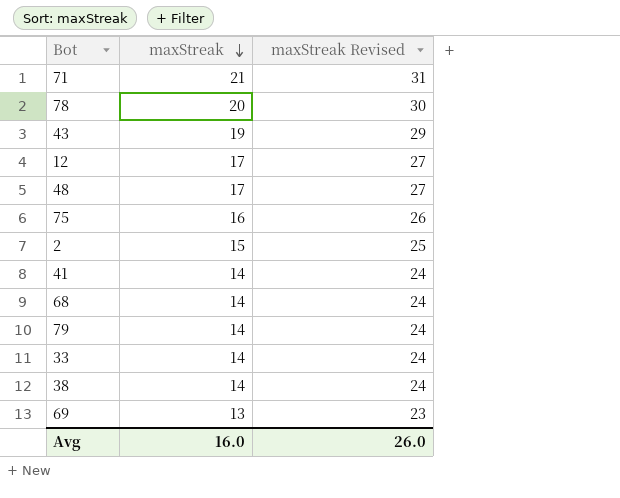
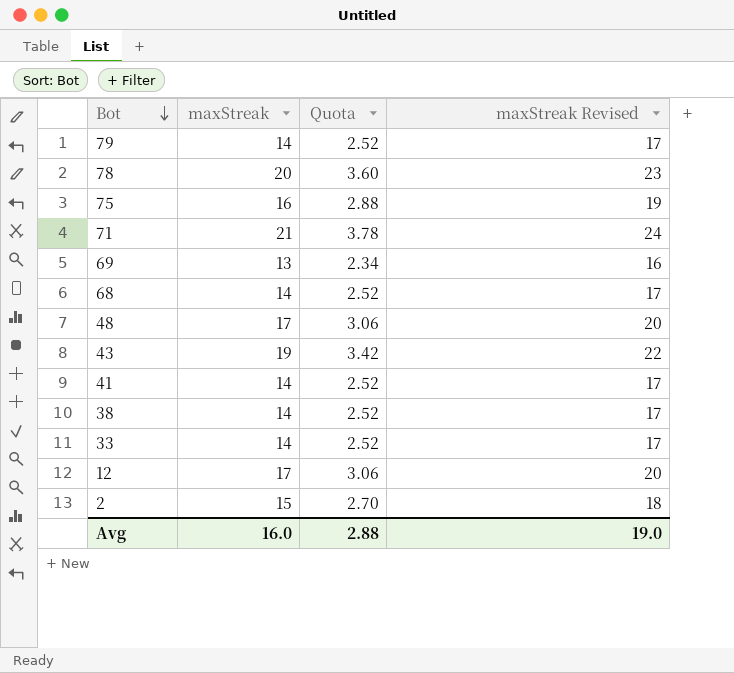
row order: maxStreak descending -> Bot descending
column Quota | formula: none -> [maxStreak] * 0.18
column maxStreak Revised | formula: [maxStreak] + 10 -> [maxStreak] + 3
Avg | maxStreak Revised: 26.0 -> 19.0

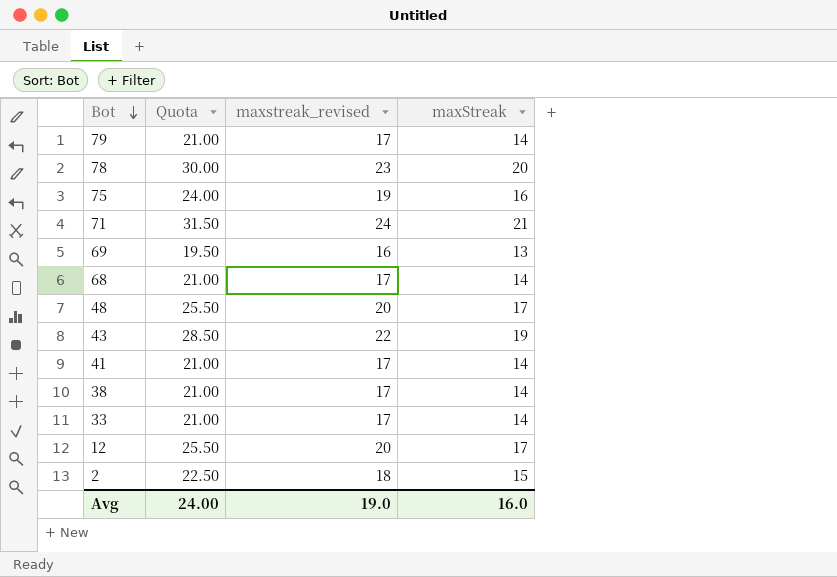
column Quota | formula: [maxStreak] * 0.18 -> [maxStreak] * 1.5
column name: maxStreak Revised -> maxstreak_revised
column maxStreak | position: 2 -> 4
Avg | Quota: 2.88 -> 24.00

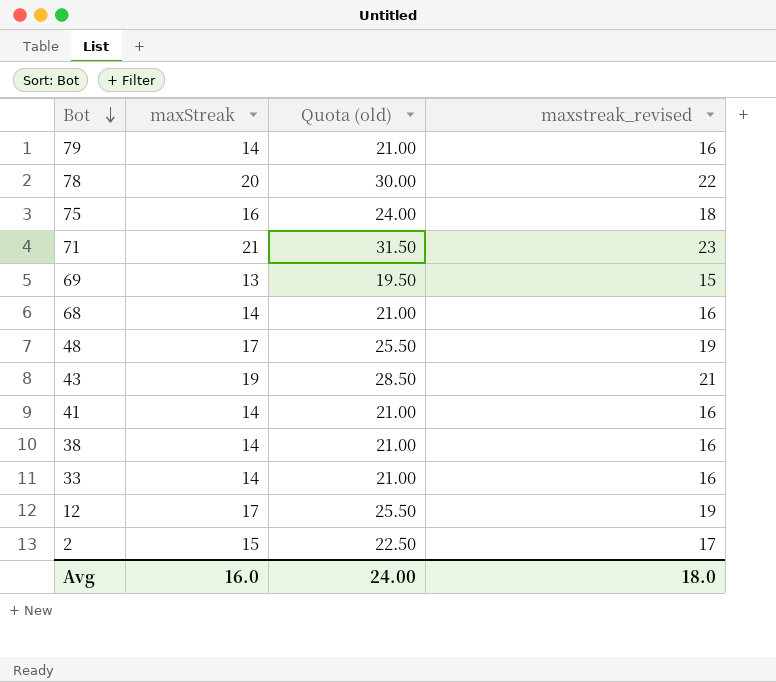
column maxStreak | position: 4 -> 2
column name: Quota -> Quota (old)
column maxstreak_revised | formula: [maxStreak] + 3 -> [maxStreak] + 2
Avg | maxstreak_revised: 19.0 -> 18.0

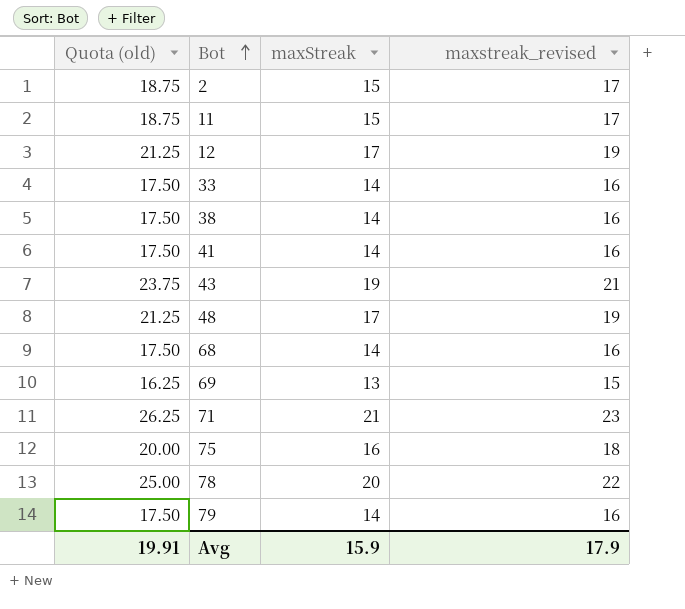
row order: Bot descending -> Bot ascending
column Quota (old) | formula: [maxStreak] * 1.5 -> [maxStreak] * 1.25
column Quota (old) | position: 3 -> 1
row 11: none -> 18.75 | 15 | 17
Avg | Quota (old): 24.00 -> 19.91
Avg | maxStreak: 16.0 -> 15.9
Avg | maxstreak_revised: 18.0 -> 17.9

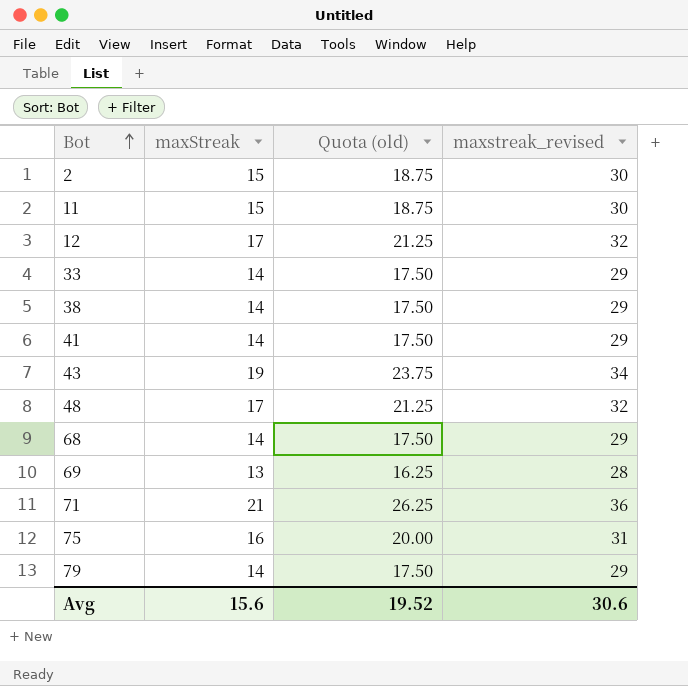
column Quota (old) | position: 1 -> 3
column maxstreak_revised | formula: [maxStreak] + 2 -> [maxStreak] + 15
row 78: 25.00 | 20 | 22 -> none
Avg | maxStreak: 15.9 -> 15.6
Avg | Quota (old): 19.91 -> 19.52
Avg | maxstreak_revised: 17.9 -> 30.6

